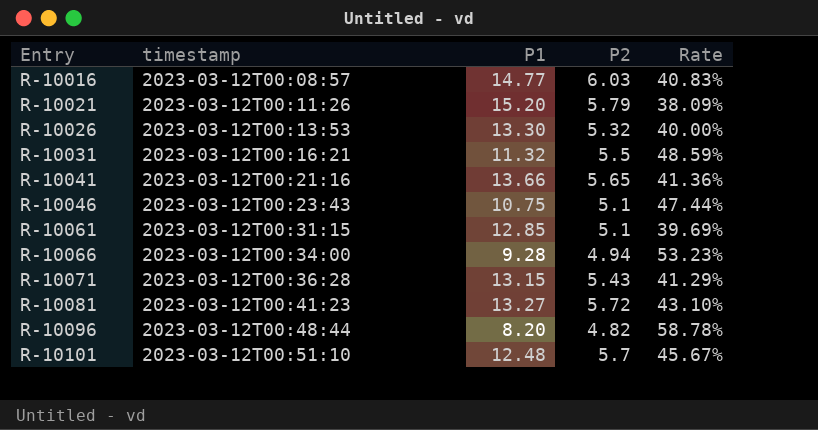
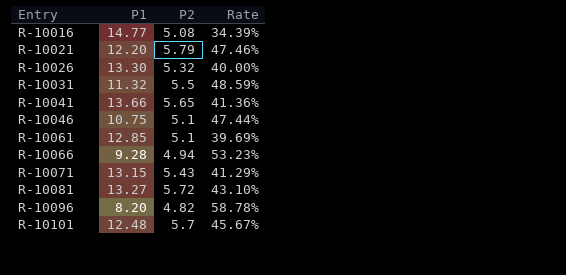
column timestamp | position: 2 -> none
R-10016 | P2: 6.03 -> 5.08
R-10016 | Rate: 40.83% -> 34.39%
R-10021 | P1: 15.20 -> 12.20
R-10021 | Rate: 38.09% -> 47.46%

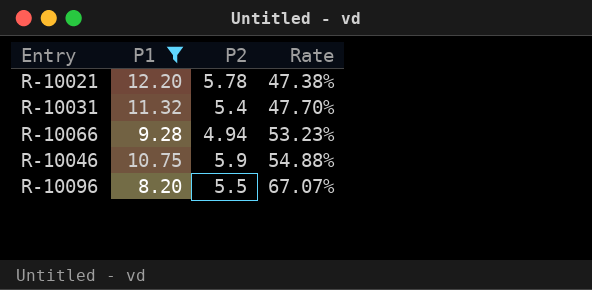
filter: none -> P1 <= 12.20
row order: Entry ascending -> Rate ascending
R-10021 | P2: 5.79 -> 5.78
R-10021 | Rate: 47.46% -> 47.38%
R-10031 | P2: 5.5 -> 5.4
R-10031 | Rate: 48.59% -> 47.70%
R-10046 | P2: 5.1 -> 5.9
R-10046 | Rate: 47.44% -> 54.88%
R-10096 | P2: 4.82 -> 5.5
R-10096 | Rate: 58.78% -> 67.07%

